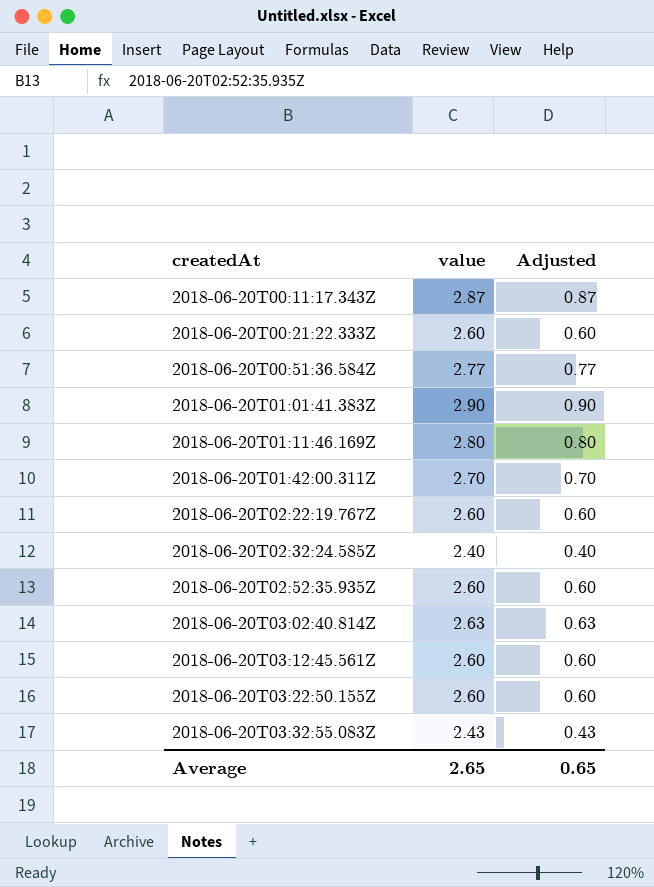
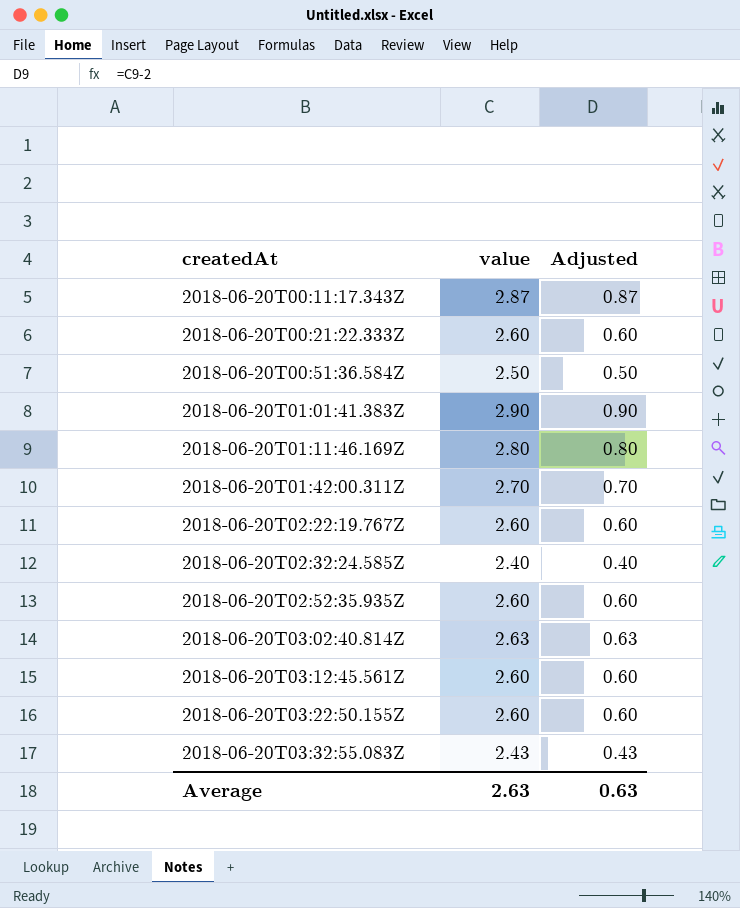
2018-06-20T00:51:36.584Z | value: 2.77 -> 2.50
2018-06-20T00:51:36.584Z | Adjusted: 0.77 -> 0.50
Average | value: 2.65 -> 2.63
Average | Adjusted: 0.65 -> 0.63

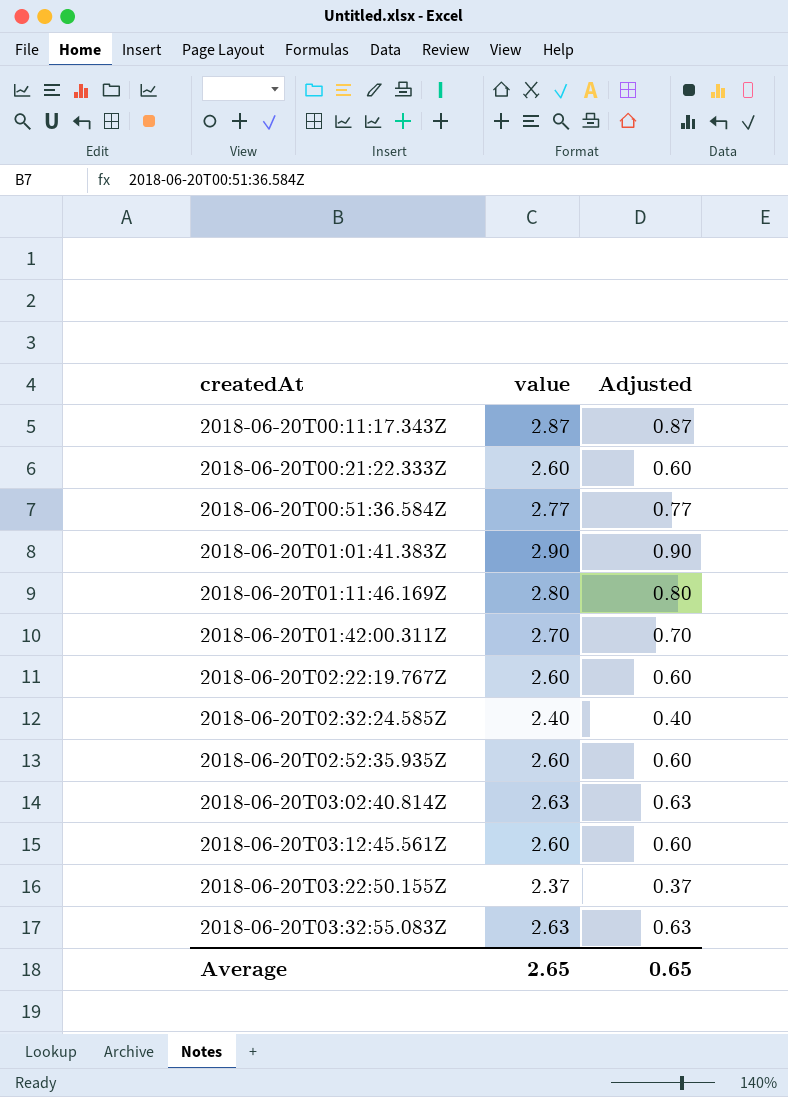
2018-06-20T00:51:36.584Z | value: 2.50 -> 2.77
2018-06-20T00:51:36.584Z | Adjusted: 0.50 -> 0.77
2018-06-20T03:22:50.155Z | value: 2.60 -> 2.37
2018-06-20T03:22:50.155Z | Adjusted: 0.60 -> 0.37
2018-06-20T03:32:55.083Z | value: 2.43 -> 2.63
2018-06-20T03:32:55.083Z | Adjusted: 0.43 -> 0.63
Average | value: 2.63 -> 2.65
Average | Adjusted: 0.63 -> 0.65

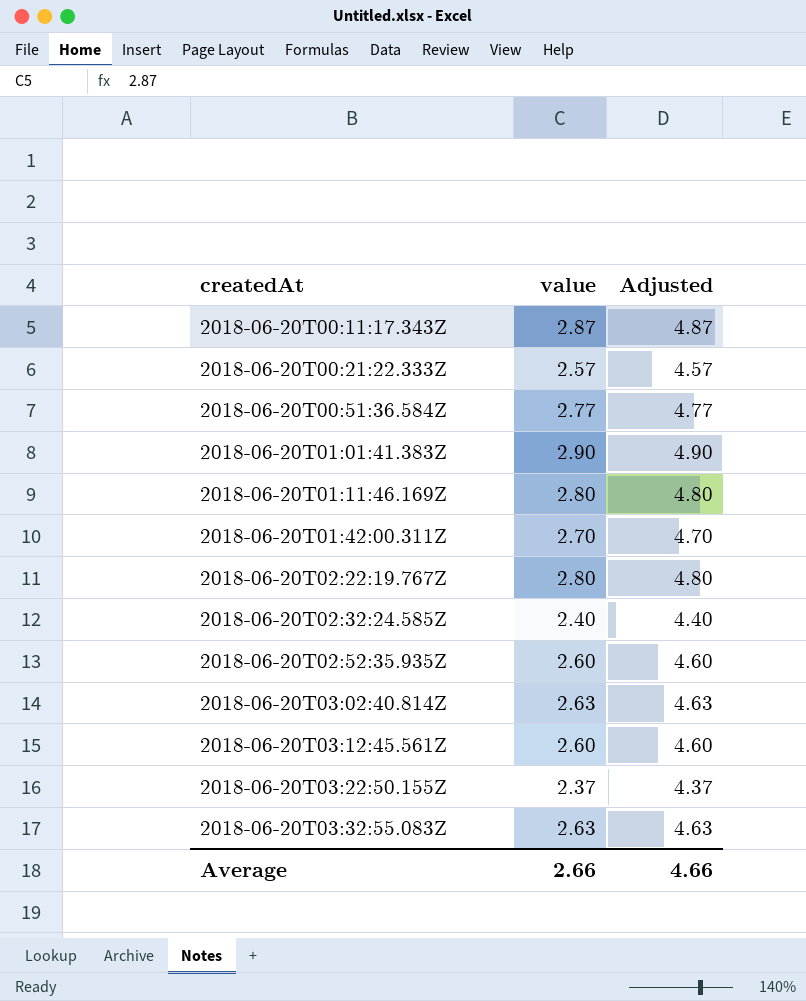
column Adjusted | formula: [value] - 2 -> [value] + 2
2018-06-20T00:21:22.333Z | value: 2.60 -> 2.57
2018-06-20T02:22:19.767Z | value: 2.60 -> 2.80
Average | value: 2.65 -> 2.66
Average | Adjusted: 0.65 -> 4.66

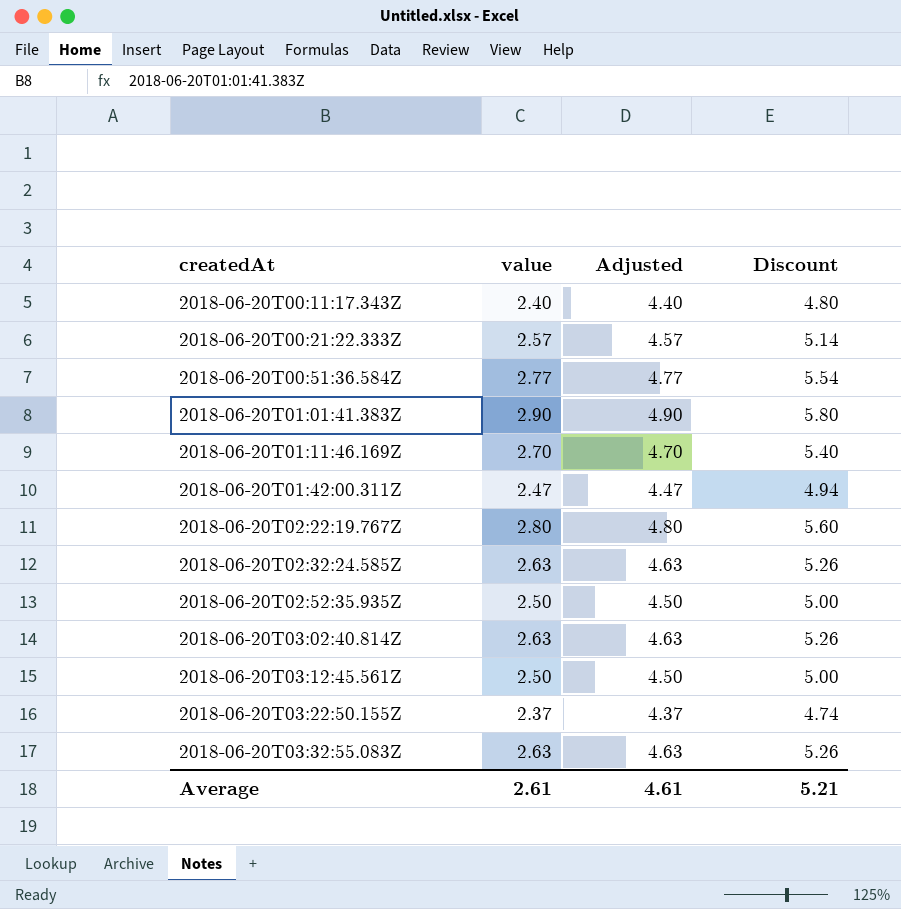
column Discount | formula: none -> [value] * 2
2018-06-20T00:11:17.343Z | value: 2.87 -> 2.40
2018-06-20T00:11:17.343Z | Adjusted: 4.87 -> 4.40
2018-06-20T01:11:46.169Z | value: 2.80 -> 2.70
2018-06-20T01:11:46.169Z | Adjusted: 4.80 -> 4.70
2018-06-20T01:42:00.311Z | value: 2.70 -> 2.47
2018-06-20T01:42:00.311Z | Adjusted: 4.70 -> 4.47
2018-06-20T02:32:24.585Z | value: 2.40 -> 2.63
2018-06-20T02:32:24.585Z | Adjusted: 4.40 -> 4.63
2018-06-20T02:52:35.935Z | value: 2.60 -> 2.50
2018-06-20T02:52:35.935Z | Adjusted: 4.60 -> 4.50
2018-06-20T03:12:45.561Z | value: 2.60 -> 2.50
2018-06-20T03:12:45.561Z | Adjusted: 4.60 -> 4.50
Average | value: 2.66 -> 2.61
Average | Adjusted: 4.66 -> 4.61

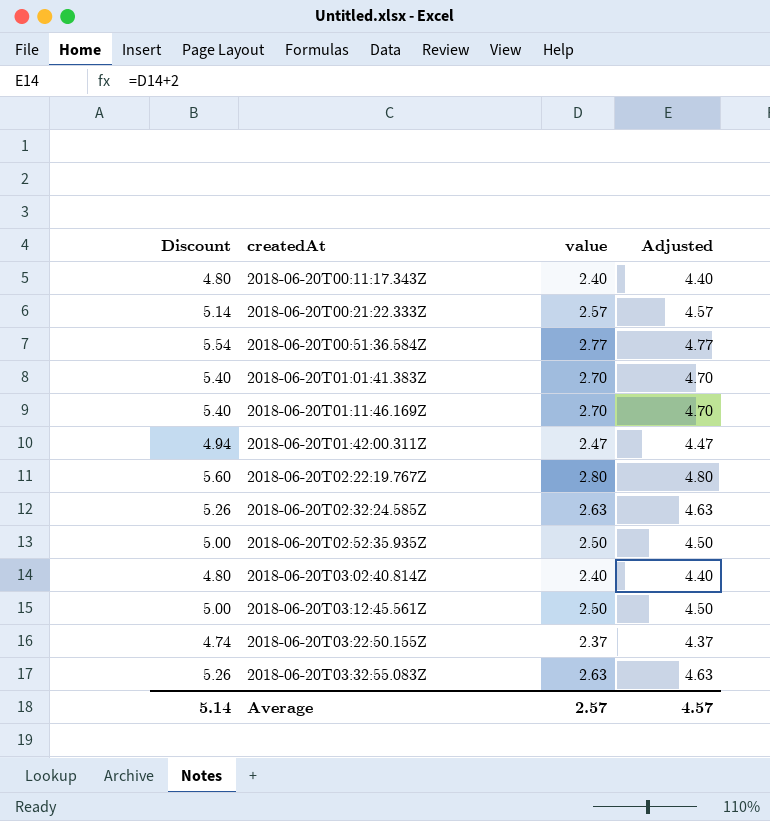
column Discount | position: 4 -> 1
2018-06-20T01:01:41.383Z | Discount: 5.80 -> 5.40
2018-06-20T01:01:41.383Z | value: 2.90 -> 2.70
2018-06-20T01:01:41.383Z | Adjusted: 4.90 -> 4.70
2018-06-20T03:02:40.814Z | Discount: 5.26 -> 4.80
2018-06-20T03:02:40.814Z | value: 2.63 -> 2.40
2018-06-20T03:02:40.814Z | Adjusted: 4.63 -> 4.40
Average | Discount: 5.21 -> 5.14
Average | value: 2.61 -> 2.57
Average | Adjusted: 4.61 -> 4.57

